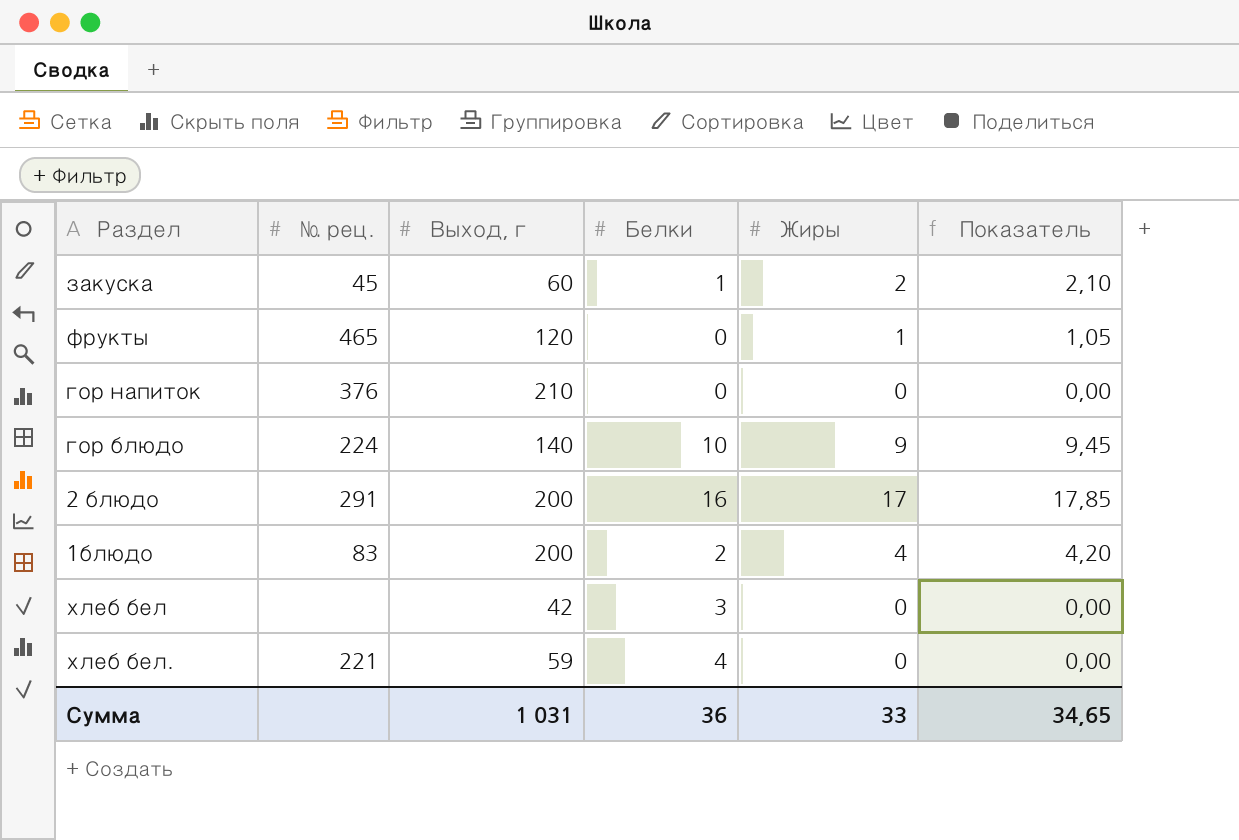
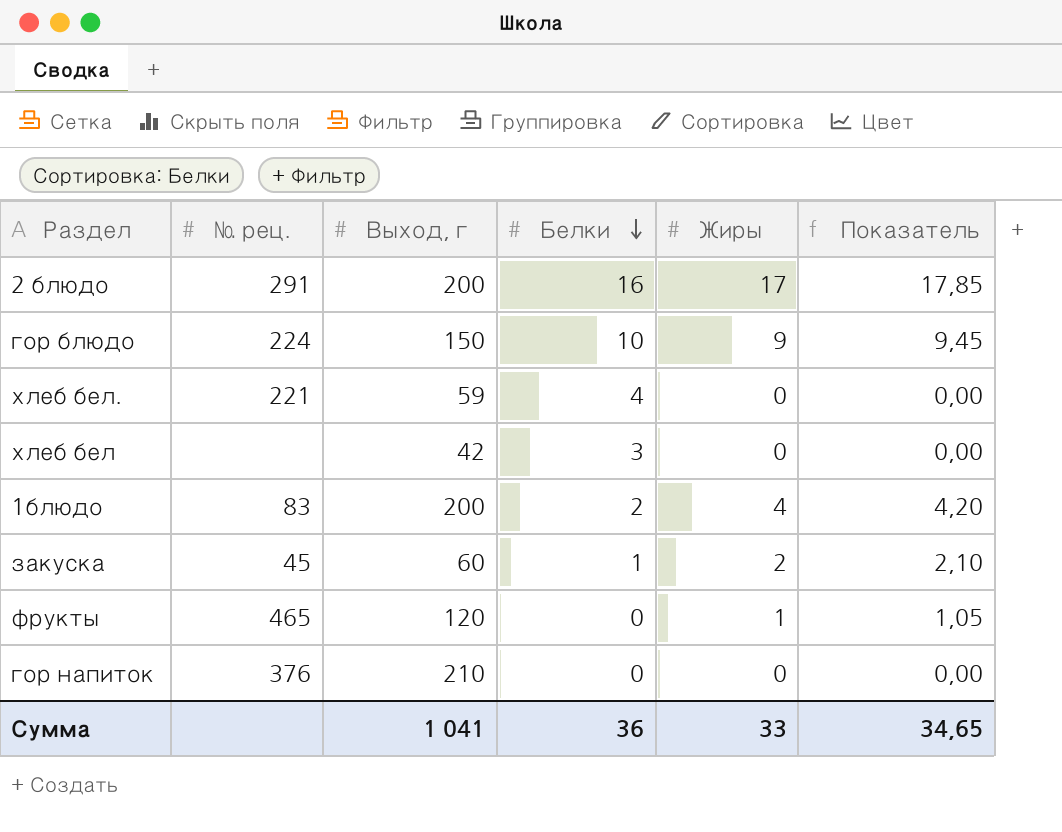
row order: none -> Белки descending
гор блюдо | Выход, г: 140 -> 150
Сумма | Выход, г: 1 031 -> 1 041

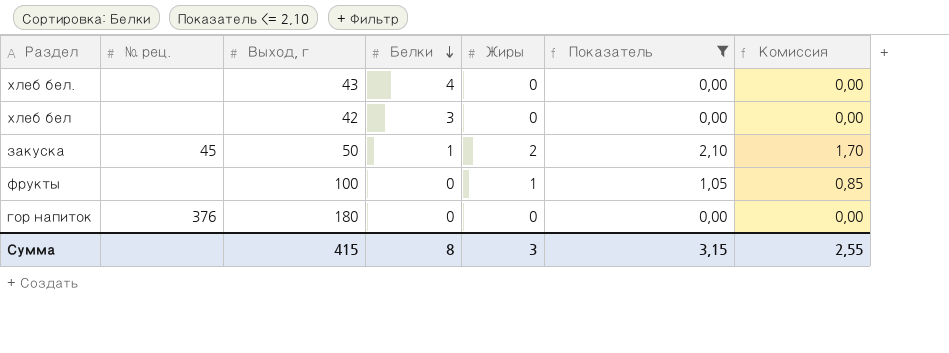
filter: none -> Показатель <= 2,10
column Комиссия | formula: none -> [Жиры] * 0,85
хлеб бел. | № рец.: 221 -> none
хлеб бел. | Выход, г: 59 -> 43
закуска | Выход, г: 60 -> 50
фрукты | № рец.: 465 -> none
фрукты | Выход, г: 120 -> 100
гор напиток | Выход, г: 210 -> 180
Сумма | Выход, г: 1 041 -> 415
Сумма | Белки: 36 -> 8
Сумма | Жиры: 33 -> 3
Сумма | Показатель: 34,65 -> 3,15

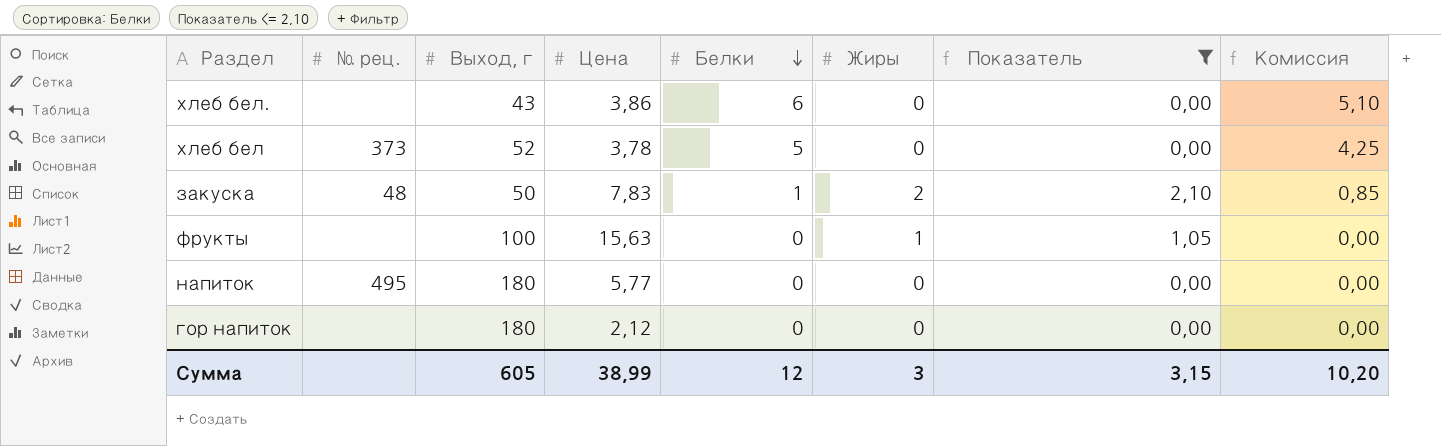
column Цена | position: none -> 4
column Комиссия | formula: [Жиры] * 0,85 -> [Белки] * 0,85
хлеб бел. | Белки: 4 -> 6
хлеб бел | № рец.: none -> 373
хлеб бел | Выход, г: 42 -> 52
хлеб бел | Белки: 3 -> 5
закуска | № рец.: 45 -> 48
row напиток: none -> 495 | 180 | 5,77 | 0 | 0 | 0,00 | 0,00
гор напиток | № рец.: 376 -> none
Сумма | Выход, г: 415 -> 605
Сумма | Белки: 8 -> 12
Сумма | Комиссия: 2,55 -> 10,20

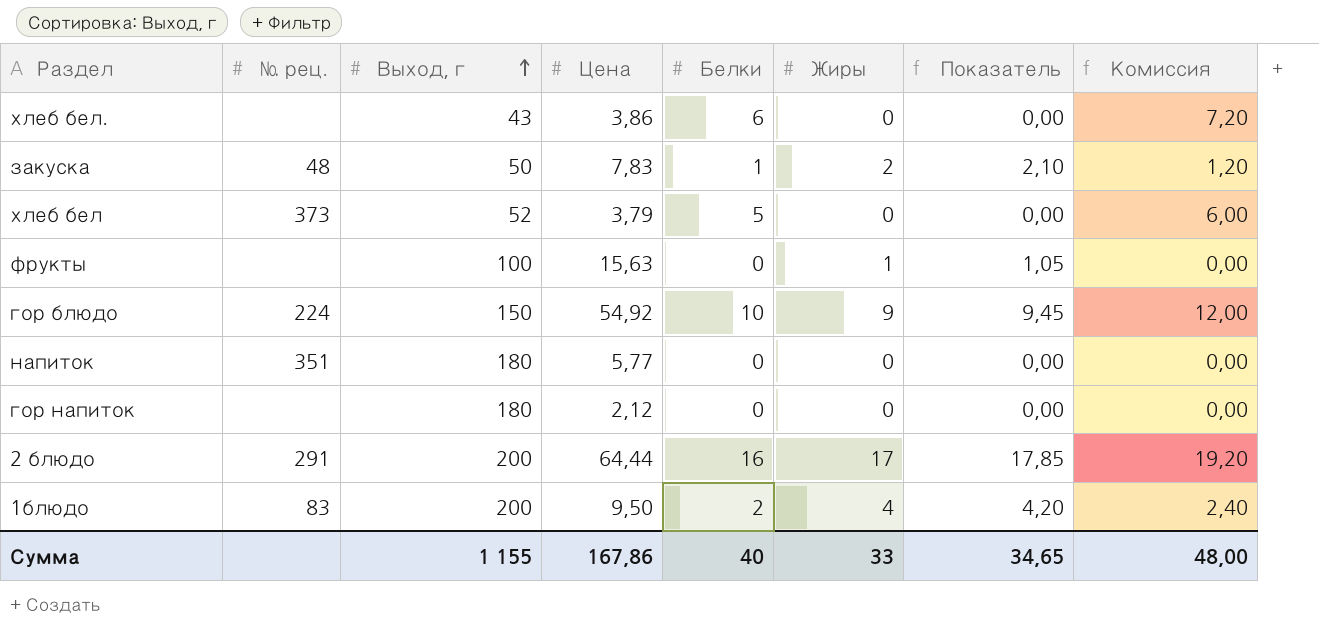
filter: Показатель <= 2,10 -> none
row order: Белки descending -> Выход, г ascending
column Комиссия | formula: [Белки] * 0,85 -> [Белки] * 1,2
хлеб бел | Цена: 3,78 -> 3,79
напиток | № рец.: 495 -> 351
Сумма | Выход, г: 605 -> 1 155
Сумма | Цена: 38,99 -> 167,86
Сумма | Белки: 12 -> 40
Сумма | Жиры: 3 -> 33
Сумма | Показатель: 3,15 -> 34,65
Сумма | Комиссия: 10,20 -> 48,00

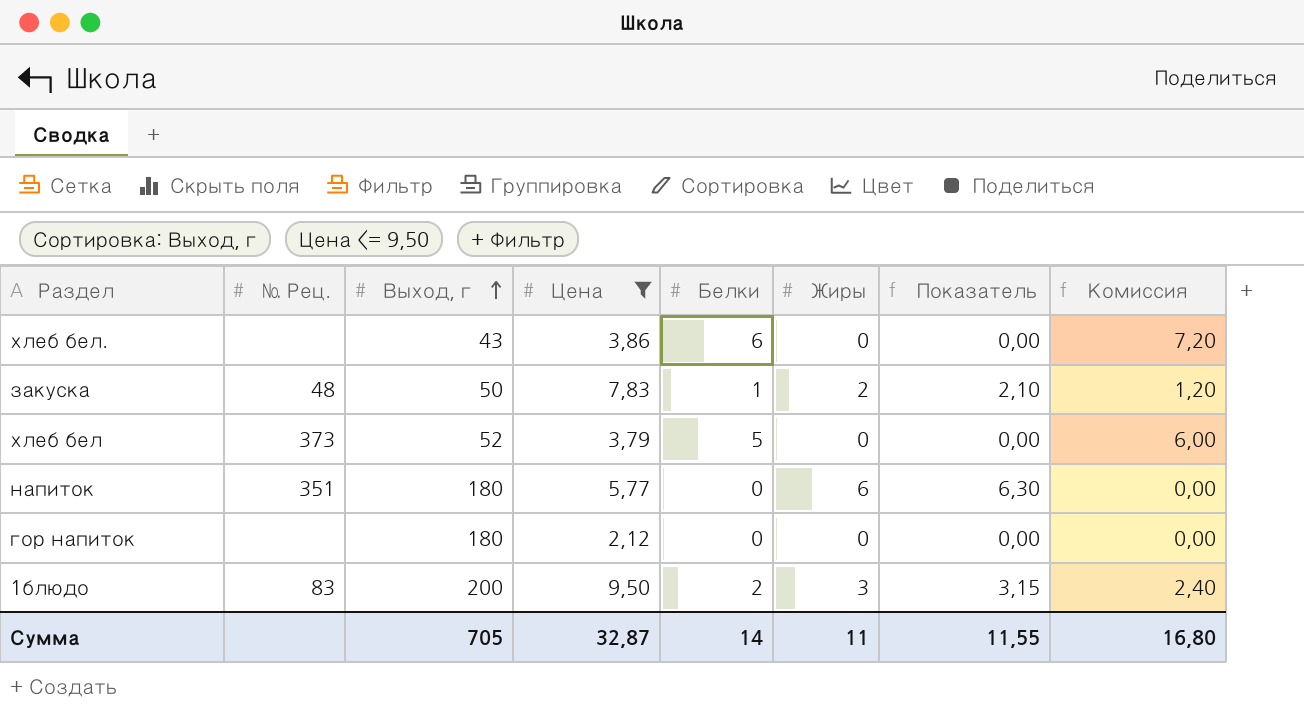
filter: none -> Цена <= 9,50
column name: № рец. -> № Рец.
напиток | Жиры: 0 -> 6
напиток | Показатель: 0,00 -> 6,30
1блюдо | Жиры: 4 -> 3
1блюдо | Показатель: 4,20 -> 3,15
Сумма | Выход, г: 1 155 -> 705
Сумма | Цена: 167,86 -> 32,87
Сумма | Белки: 40 -> 14
Сумма | Жиры: 33 -> 11
Сумма | Показатель: 34,65 -> 11,55
Сумма | Комиссия: 48,00 -> 16,80

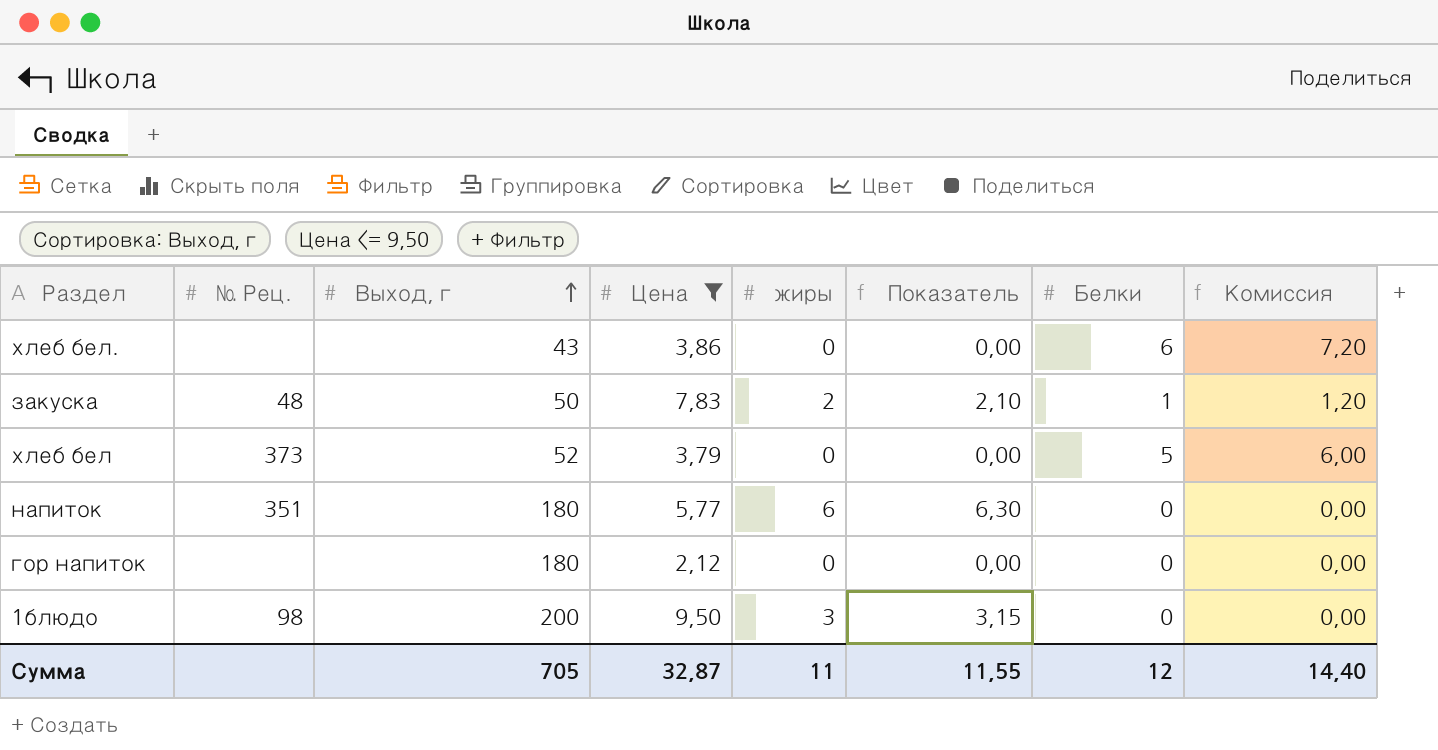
column name: Жиры -> жиры
column Белки | position: 5 -> 7
1блюдо | № Рец.: 83 -> 98
1блюдо | Белки: 2 -> 0
1блюдо | Комиссия: 2,40 -> 0,00
Сумма | Белки: 14 -> 12
Сумма | Комиссия: 16,80 -> 14,40

